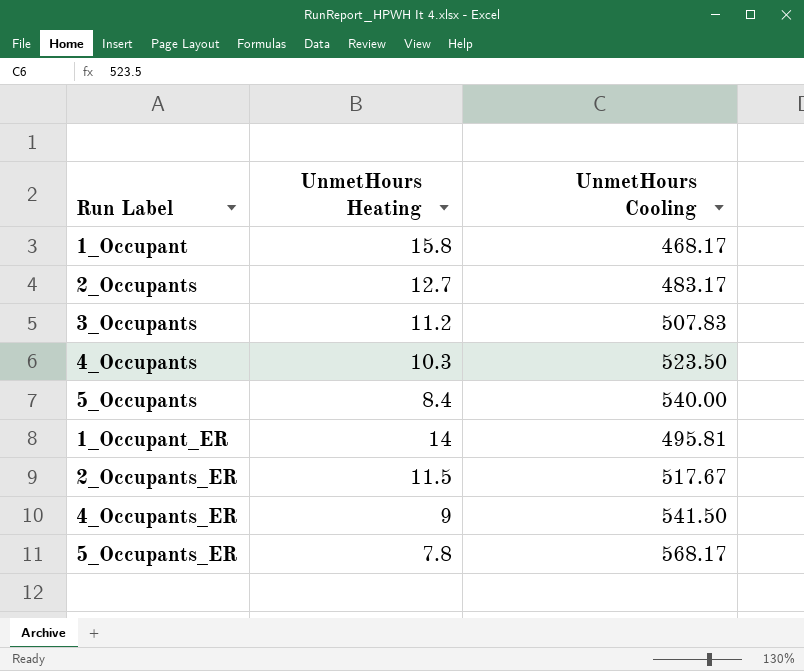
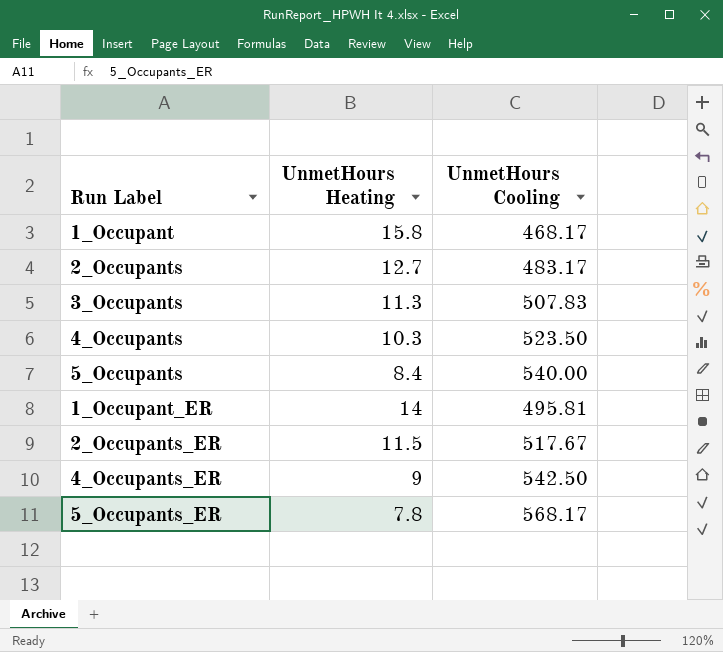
3_Occupants | UnmetHours Heating: 11.2 -> 11.3
4_Occupants_ER | UnmetHours Cooling: 541.50 -> 542.50

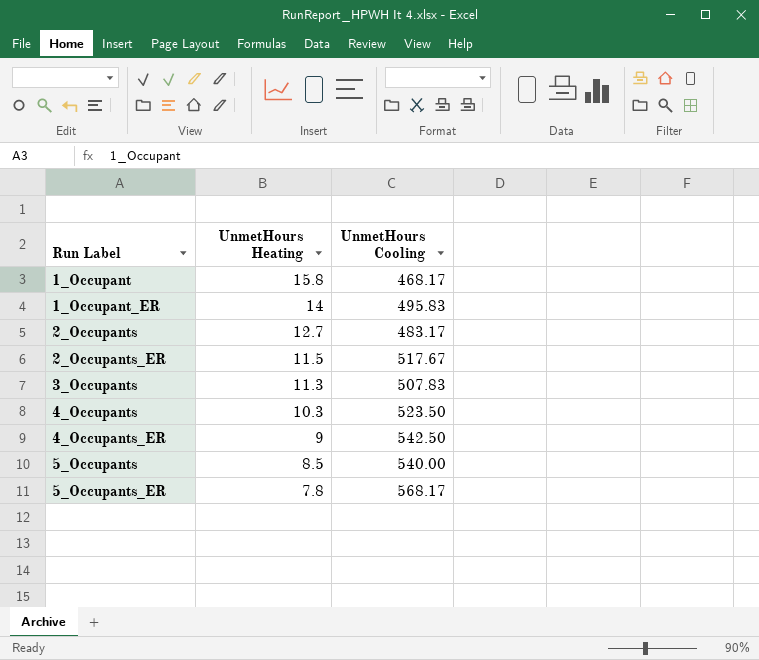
row order: none -> Run Label ascending
1_Occupant_ER | UnmetHours Cooling: 495.81 -> 495.83
5_Occupants | UnmetHours Heating: 8.4 -> 8.5

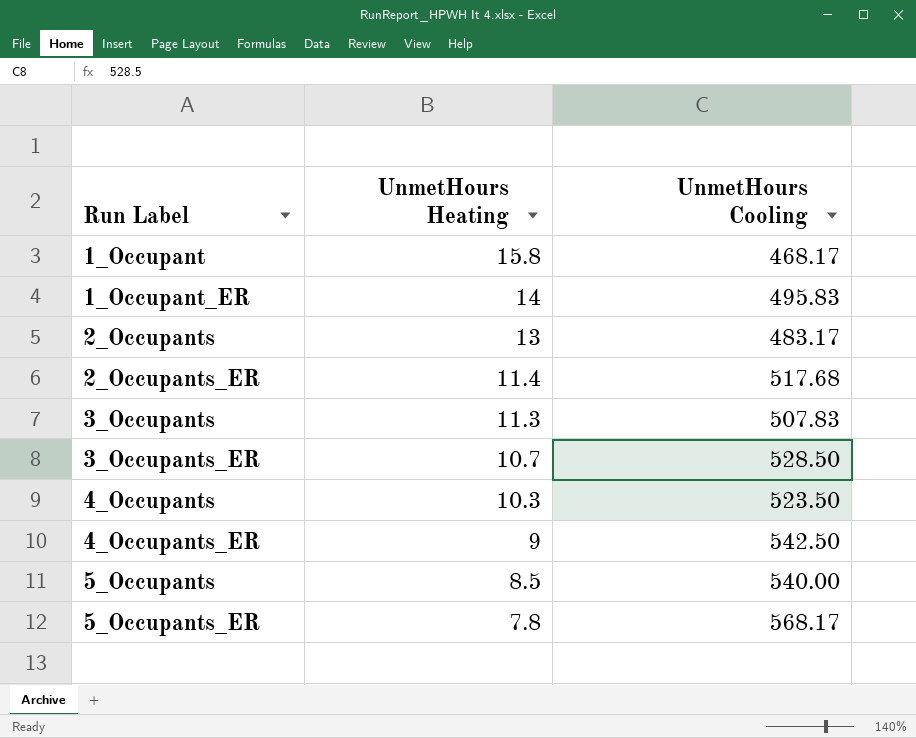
2_Occupants | UnmetHours Heating: 12.7 -> 13
2_Occupants_ER | UnmetHours Heating: 11.5 -> 11.4
2_Occupants_ER | UnmetHours Cooling: 517.67 -> 517.68
row 3_Occupants_ER: none -> 10.7 | 528.50

